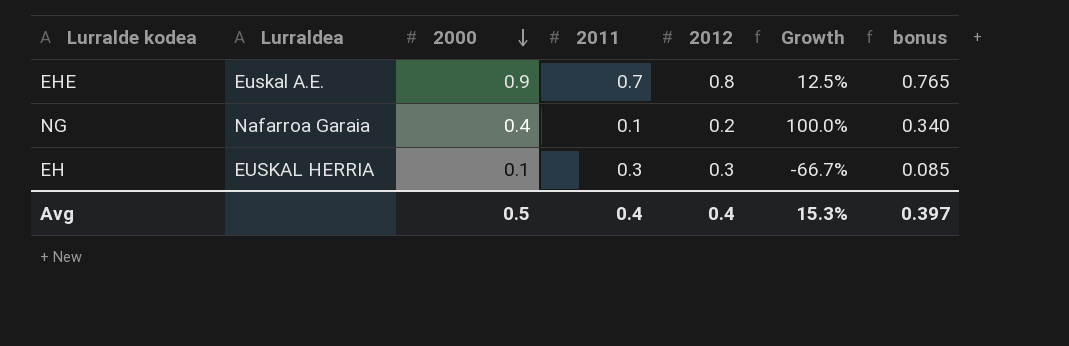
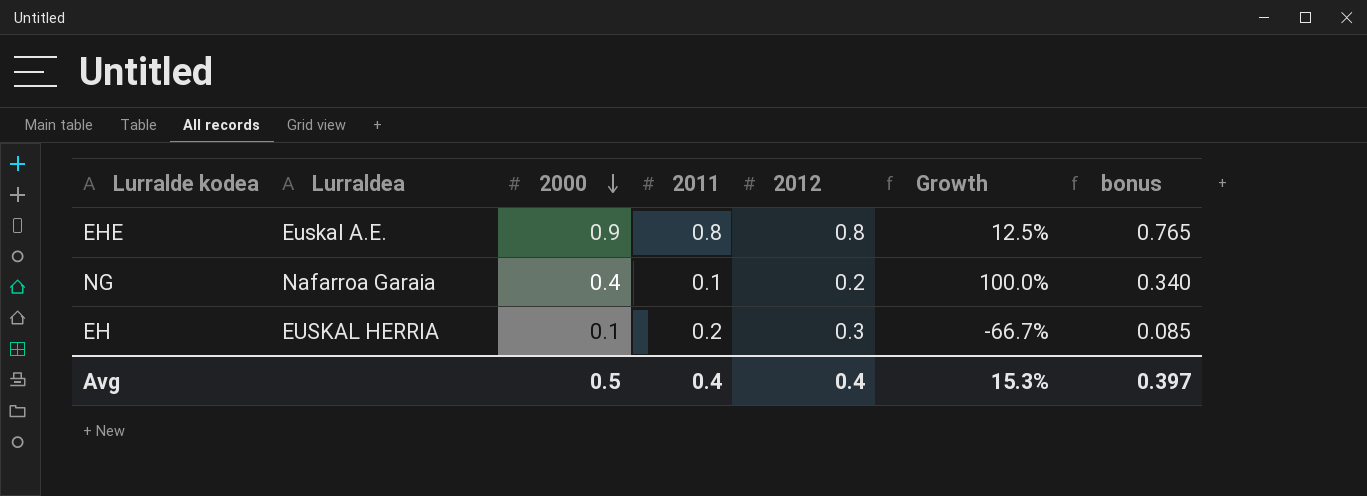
EHE | 2011: 0.7 -> 0.8
EH | 2011: 0.3 -> 0.2

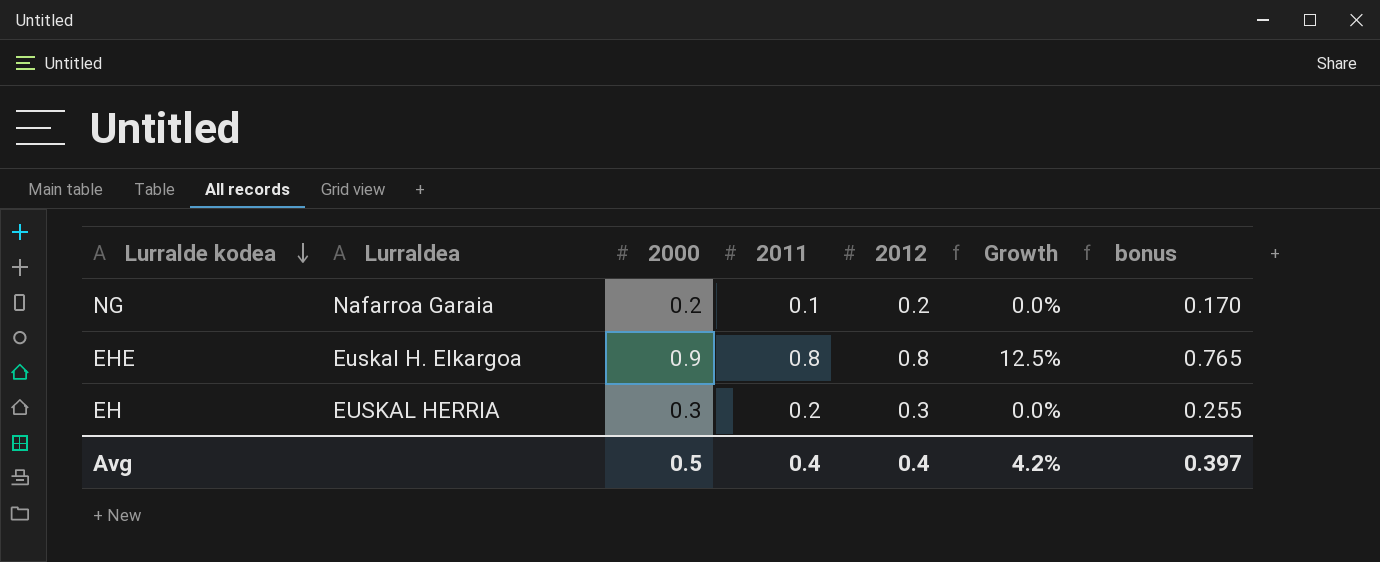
row order: 2000 descending -> Lurralde kodea descending
NG | 2000: 0.4 -> 0.2
NG | Growth: 100.0% -> 0.0%
NG | bonus: 0.340 -> 0.170
EHE | Lurraldea: Euskal A.E. -> Euskal H. Elkargoa
EH | 2000: 0.1 -> 0.3
EH | Growth: -66.7% -> 0.0%
EH | bonus: 0.085 -> 0.255
Avg | Growth: 15.3% -> 4.2%

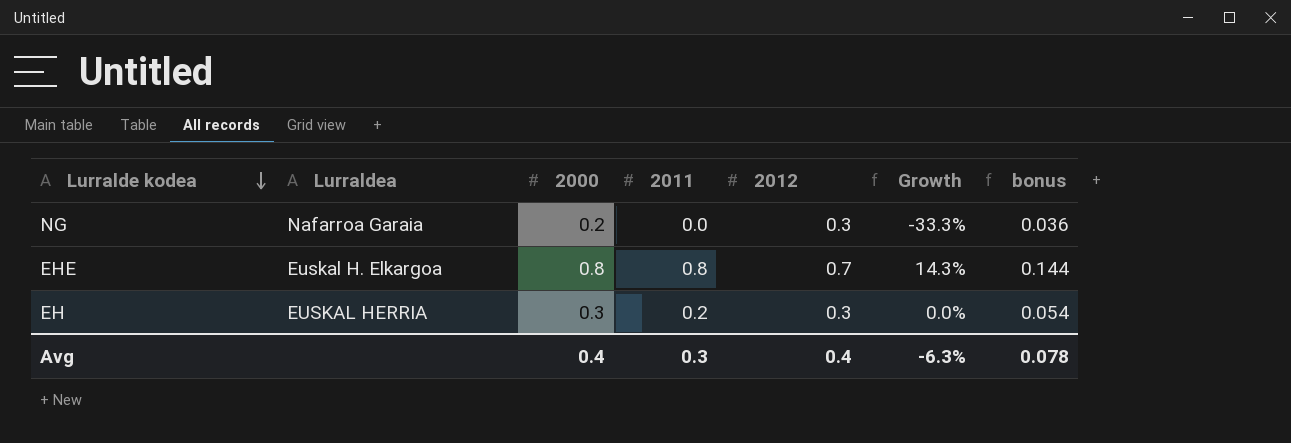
column bonus | formula: [2000] * 0.85 -> [2000] * 0.18
NG | 2011: 0.1 -> 0.0
NG | 2012: 0.2 -> 0.3
NG | Growth: 0.0% -> -33.3%
EHE | 2000: 0.9 -> 0.8
EHE | 2012: 0.8 -> 0.7
EHE | Growth: 12.5% -> 14.3%
Avg | 2000: 0.5 -> 0.4
Avg | 2011: 0.4 -> 0.3
Avg | Growth: 4.2% -> -6.3%
Avg | bonus: 0.397 -> 0.078

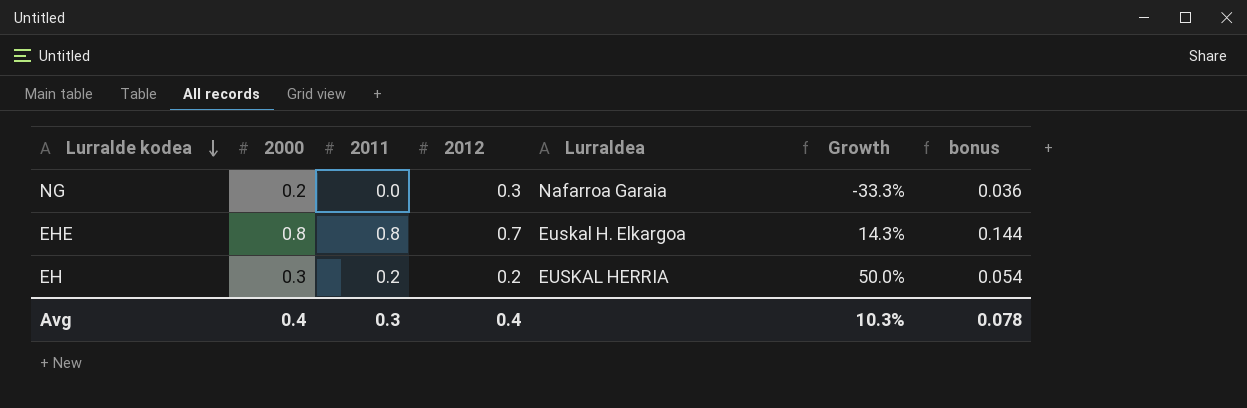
column Lurraldea | position: 2 -> 5
EH | 2012: 0.3 -> 0.2
EH | Growth: 0.0% -> 50.0%
Avg | Growth: -6.3% -> 10.3%

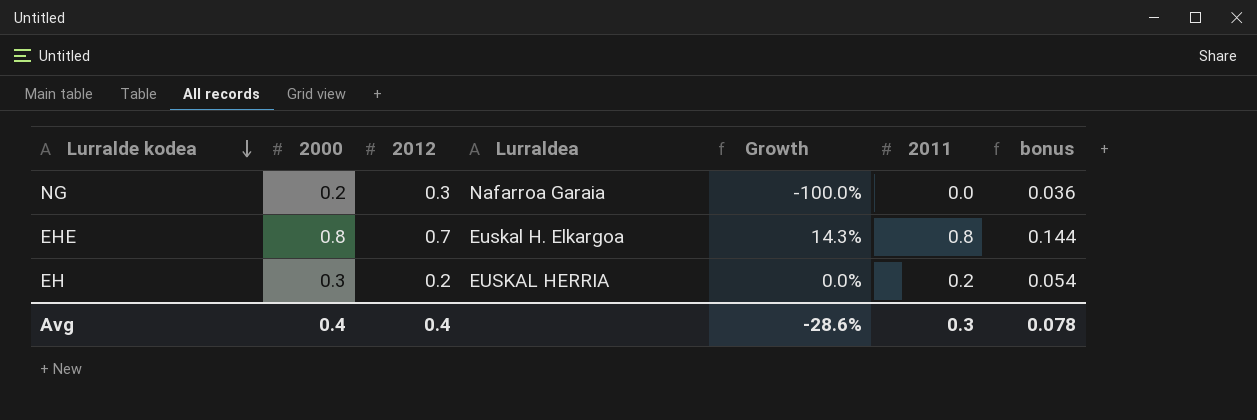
column Growth | formula: ([2000] - [2012]) / [2012] -> ([2011] - [2012]) / [2012]
column 2011 | position: 3 -> 6
Avg | Growth: 10.3% -> -28.6%

